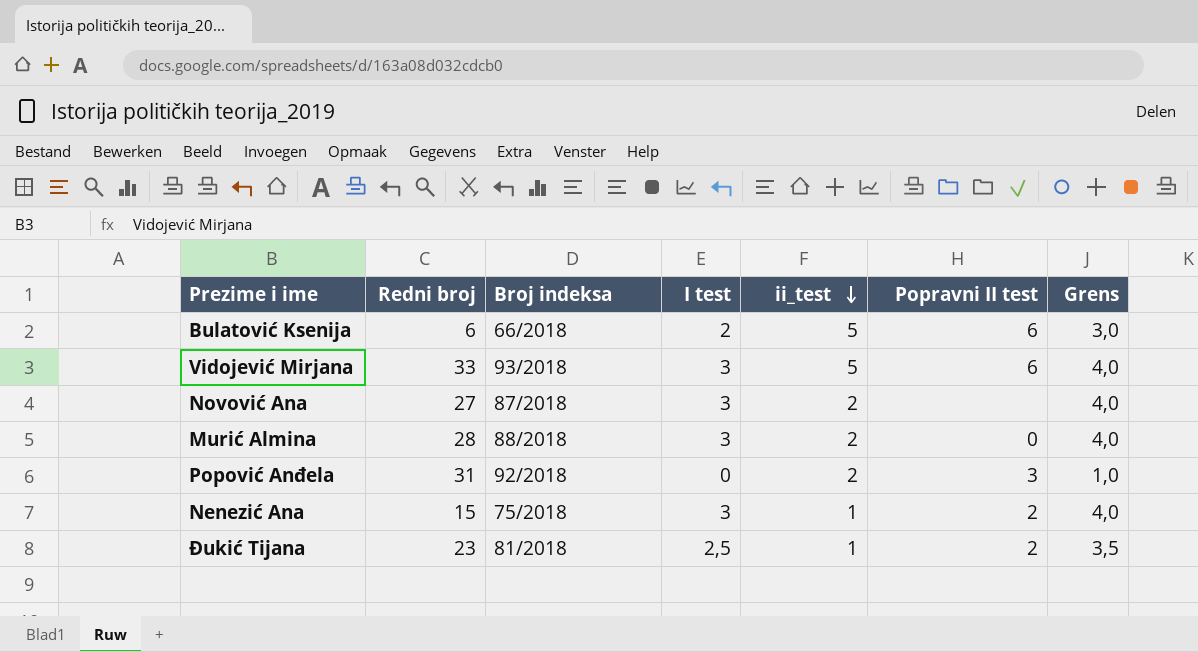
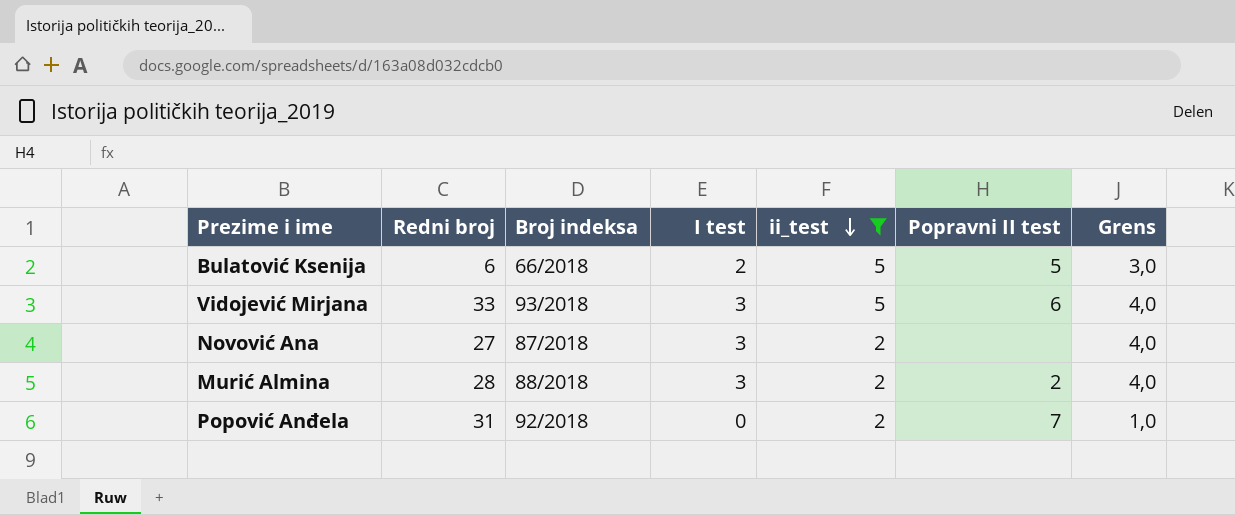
filter: none -> ii_test != 1
Bulatović Ksenija | Popravni II test: 6 -> 5
Murić Almina | Popravni II test: 0 -> 2
Popović Anđela | Popravni II test: 3 -> 7

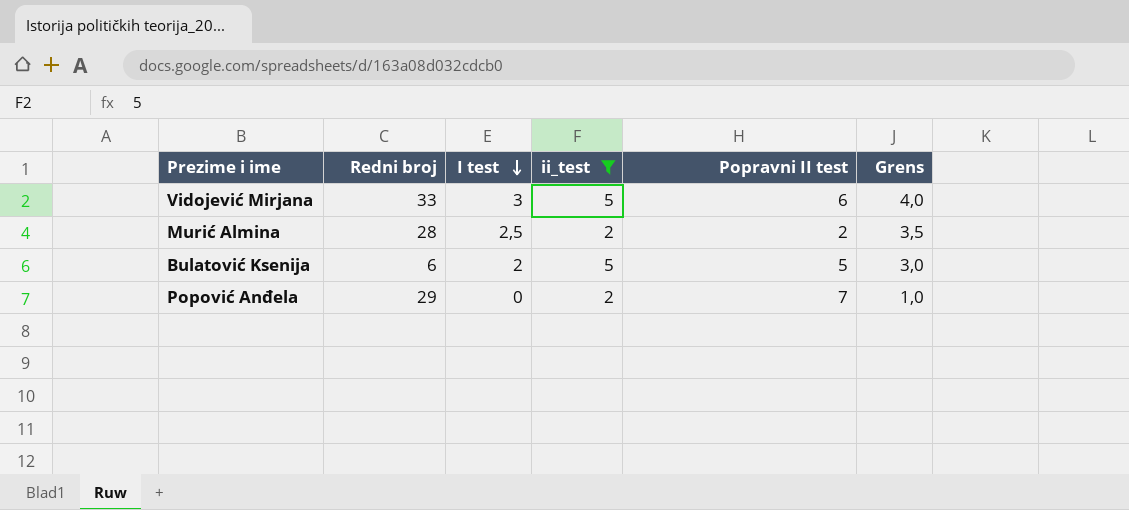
row order: ii_test descending -> I test descending
column Broj indeksa | position: 3 -> none
row Novović Ana: 27 | 87/2018 | 3 | 2 | none | 4,0 -> none
Murić Almina | I test: 3 -> 2,5
Murić Almina | Grens: 4,0 -> 3,5
Popović Anđela | Redni broj: 31 -> 29

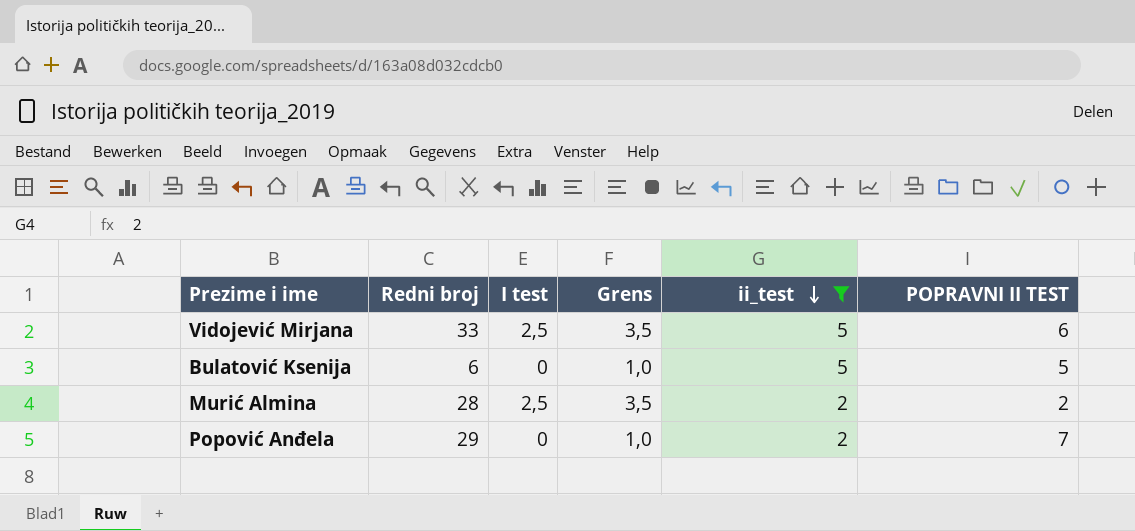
row order: I test descending -> ii_test descending
column Grens | position: 6 -> 4
column name: Popravni II test -> POPRAVNI II TEST
Vidojević Mirjana | I test: 3 -> 2,5
Vidojević Mirjana | Grens: 4,0 -> 3,5
Bulatović Ksenija | I test: 2 -> 0
Bulatović Ksenija | Grens: 3,0 -> 1,0

